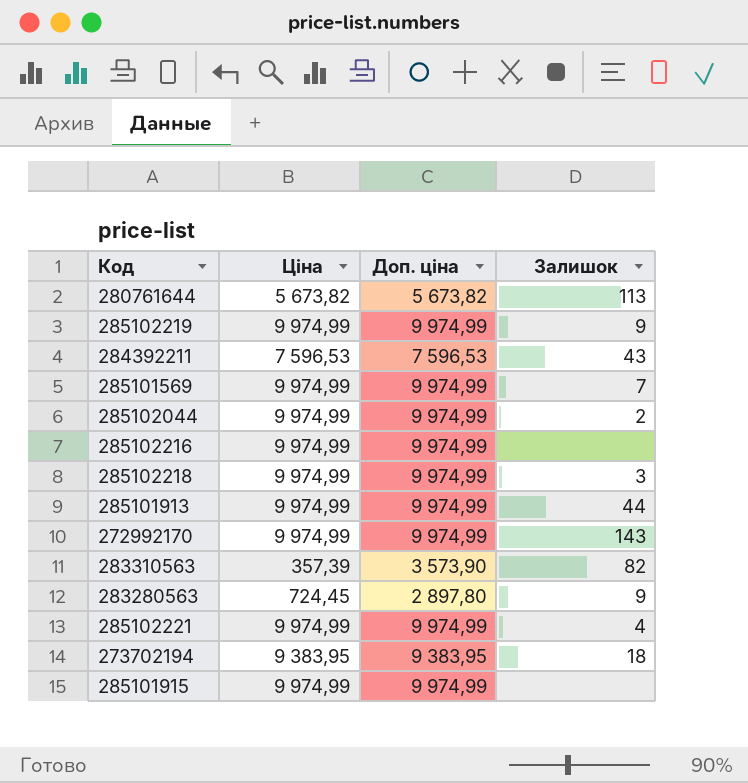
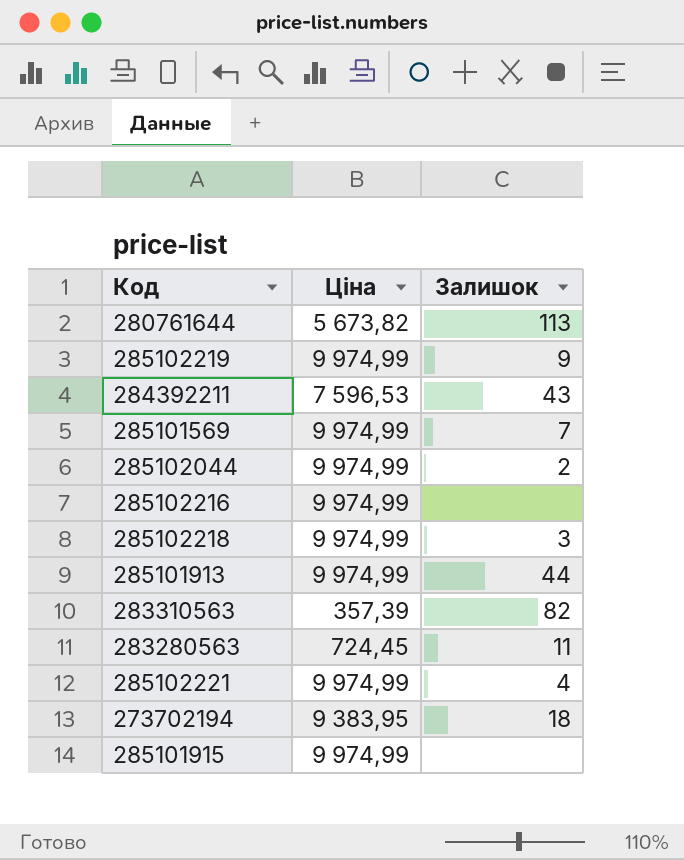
column Доп. ціна | position: 3 -> none
row 272992170: 9 974,99 | 9 974,99 | 143 -> none
283280563 | Залишок: 9 -> 11

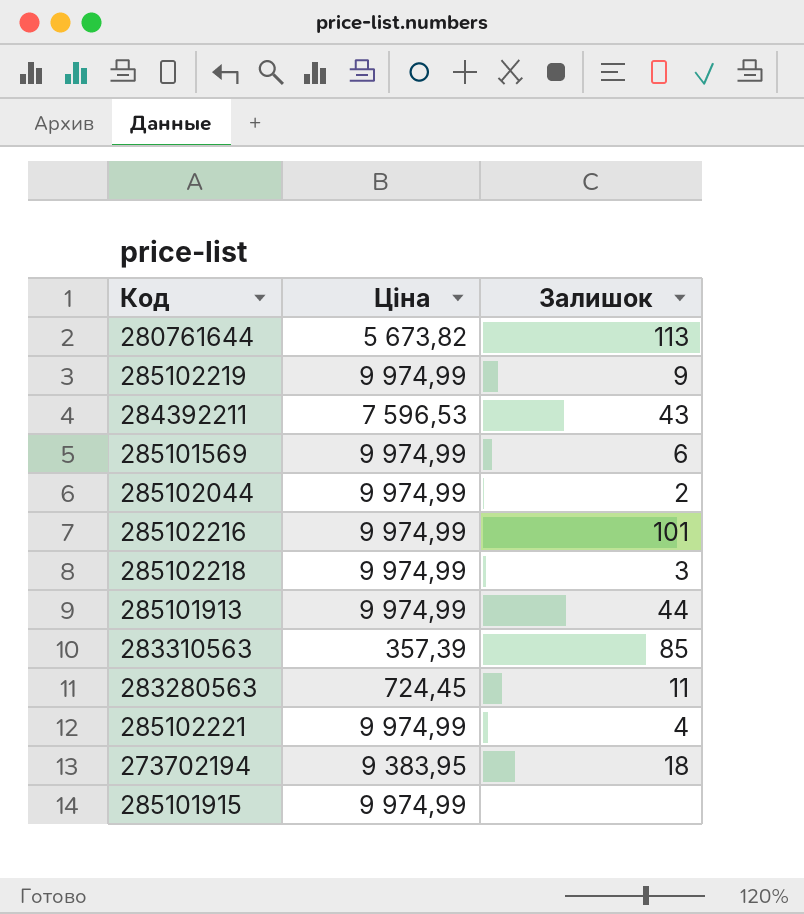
285101569 | Залишок: 7 -> 6
285102216 | Залишок: none -> 101
283310563 | Залишок: 82 -> 85

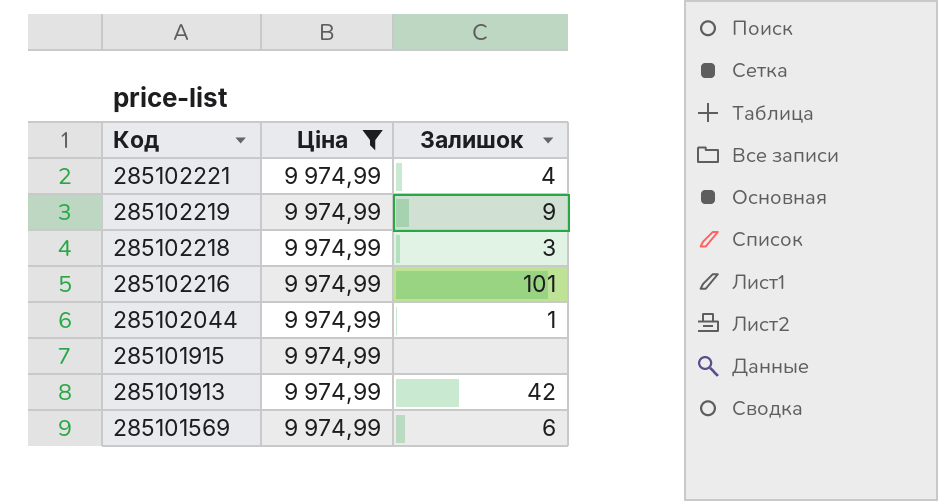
filter: none -> Ціна = 9 974,99
row order: none -> Код descending
285102044 | Залишок: 2 -> 1
285101913 | Залишок: 44 -> 42

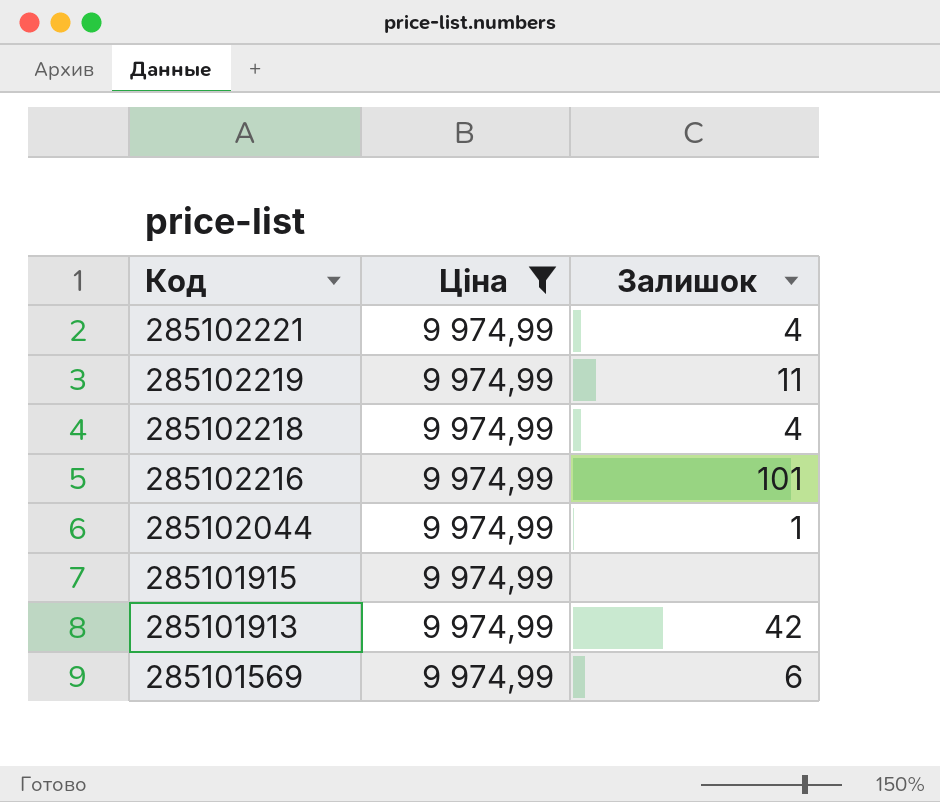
285102219 | Залишок: 9 -> 11
285102218 | Залишок: 3 -> 4

